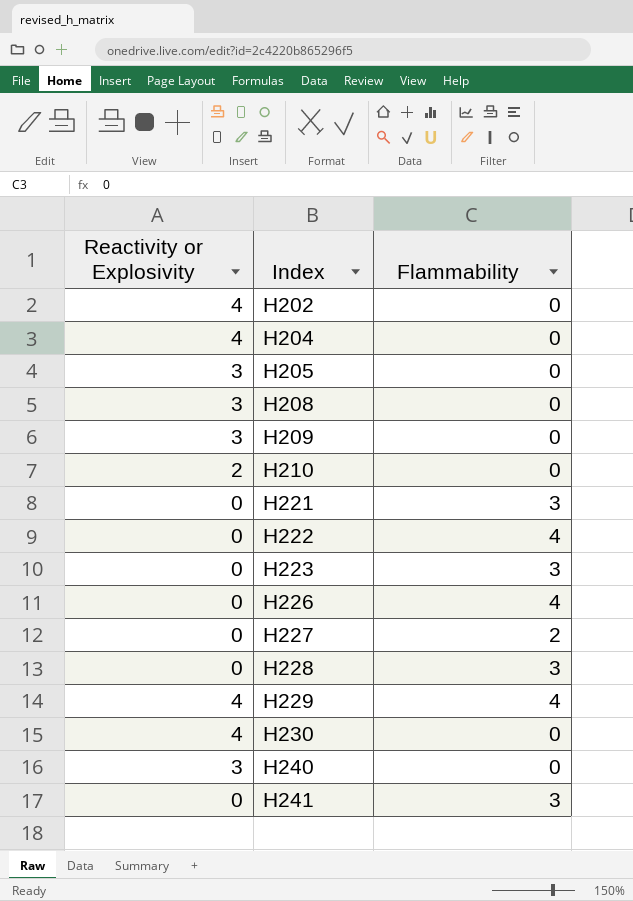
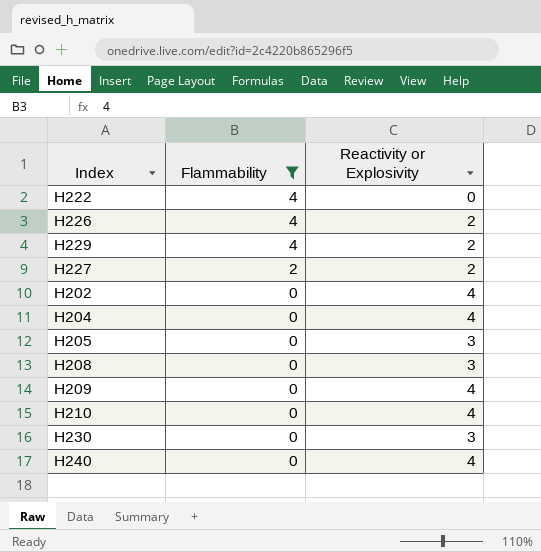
filter: none -> Flammability != 3
row order: Index ascending -> Flammability descending
column Reactivity or Explosivity | position: 1 -> 3
H226 | Reactivity or Explosivity: 0 -> 2
H229 | Reactivity or Explosivity: 4 -> 2
H227 | Reactivity or Explosivity: 0 -> 2
H209 | Reactivity or Explosivity: 3 -> 4
H210 | Reactivity or Explosivity: 2 -> 4
H230 | Reactivity or Explosivity: 4 -> 3
H240 | Reactivity or Explosivity: 3 -> 4

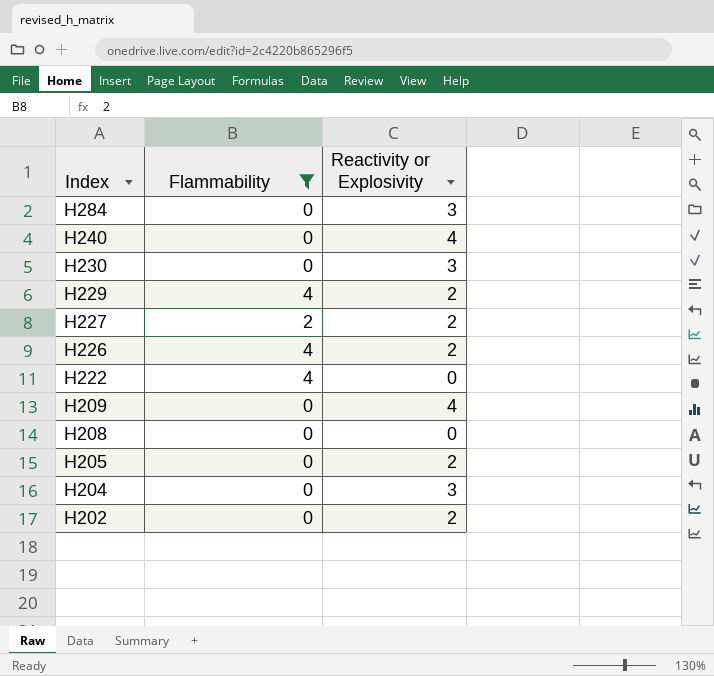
row order: Flammability descending -> Index descending
row H210: 0 | 4 -> none
row H284: none -> 0 | 3
H208 | Reactivity or Explosivity: 3 -> 0
H205 | Reactivity or Explosivity: 3 -> 2
H204 | Reactivity or Explosivity: 4 -> 3
H202 | Reactivity or Explosivity: 4 -> 2

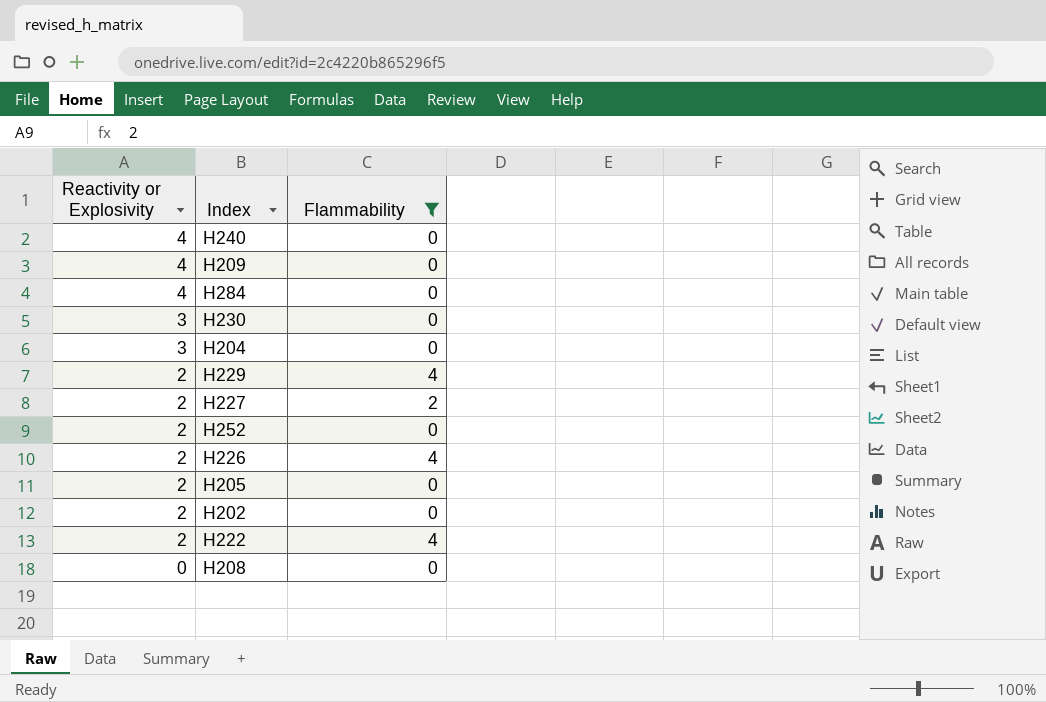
row order: Index descending -> Reactivity or Explosivity descending
column Reactivity or Explosivity | position: 3 -> 1
H284 | Reactivity or Explosivity: 3 -> 4
row H252: none -> 2 | 0
H222 | Reactivity or Explosivity: 0 -> 2

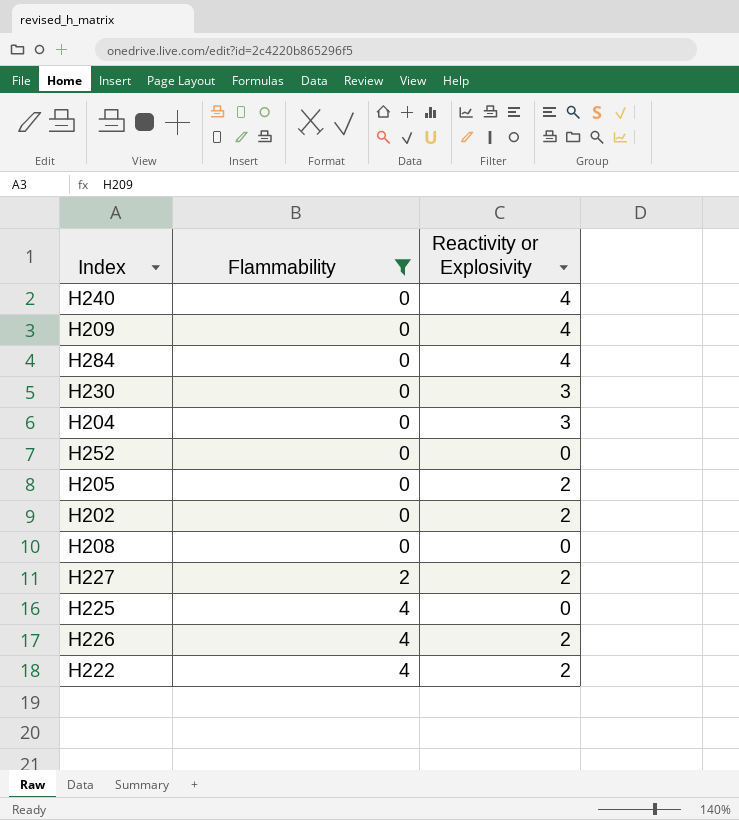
row order: Reactivity or Explosivity descending -> Flammability ascending
column Reactivity or Explosivity | position: 1 -> 3
row H229: 2 | 4 -> none
H252 | Reactivity or Explosivity: 2 -> 0
row H225: none -> 4 | 0

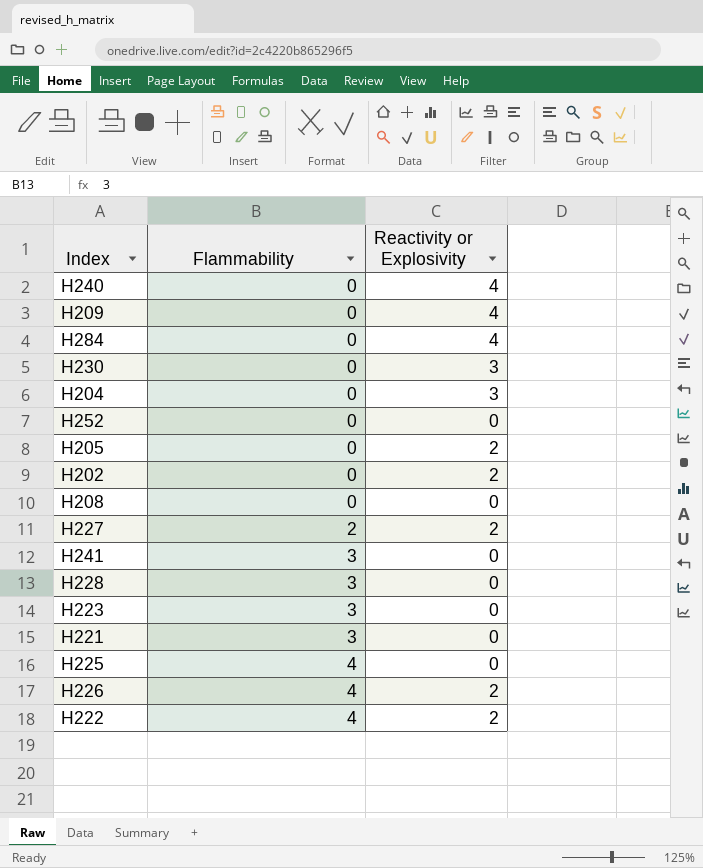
filter: Flammability != 3 -> none

